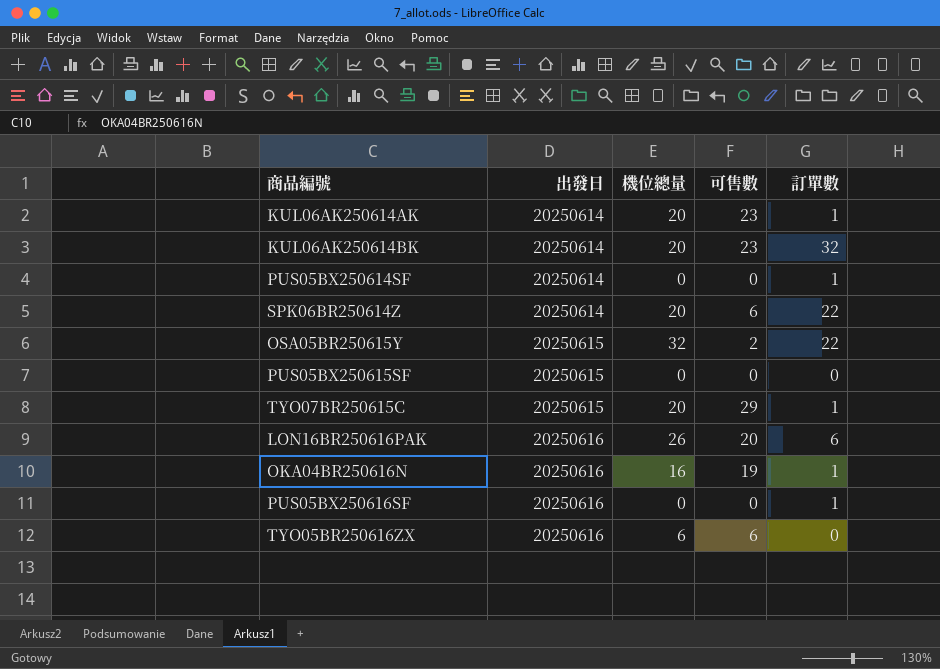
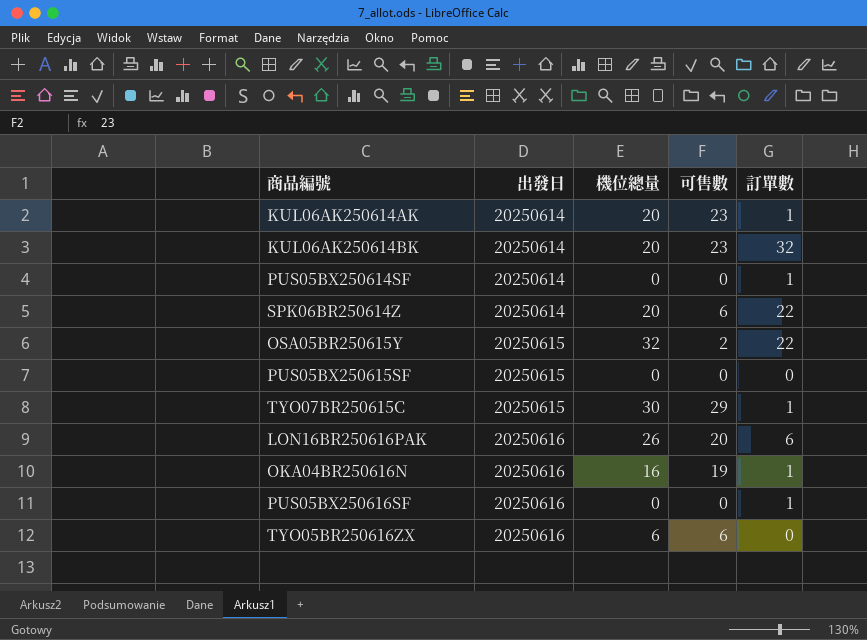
TYO07BR250615C | 機位總量: 20 -> 30

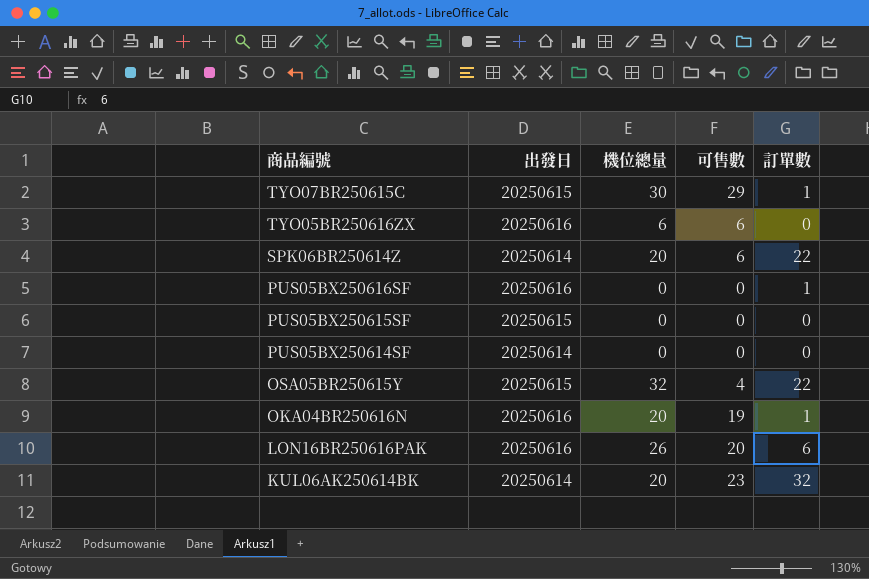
row order: 出發日 ascending -> 商品編號 descending
row KUL06AK250614AK: 20250614 | 20 | 23 | 1 -> none
PUS05BX250614SF | 訂單數: 1 -> 0
OSA05BR250615Y | 可售數: 2 -> 4
OKA04BR250616N | 機位總量: 16 -> 20

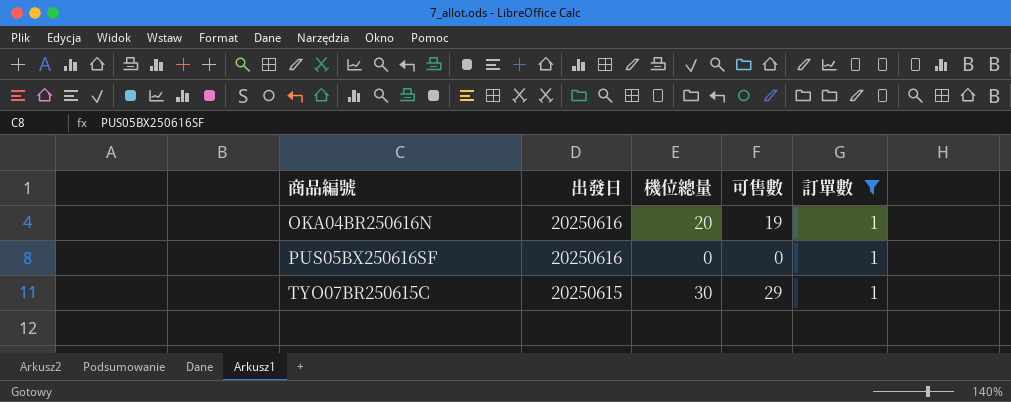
filter: none -> 訂單數 = 1
row order: 商品編號 descending -> 商品編號 ascending

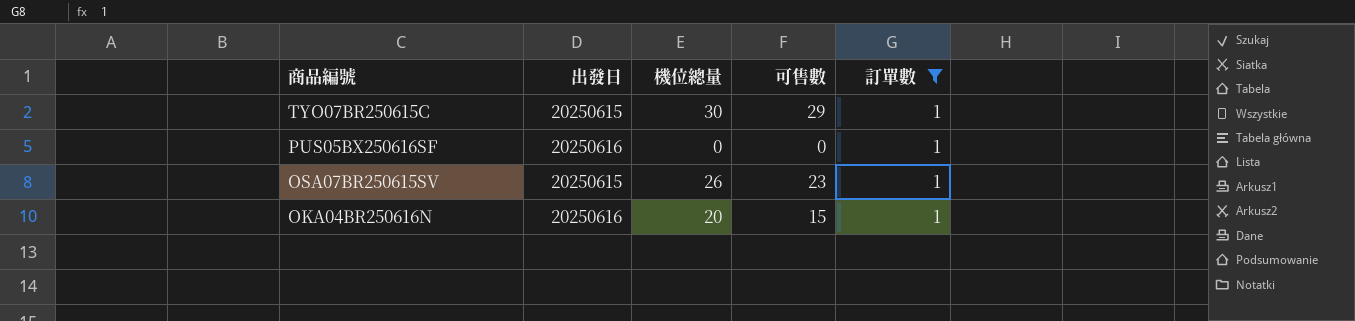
row order: 商品編號 ascending -> 商品編號 descending
row OSA07BR250615SV: none -> 20250615 | 26 | 23 | 1
OKA04BR250616N | 可售數: 19 -> 15

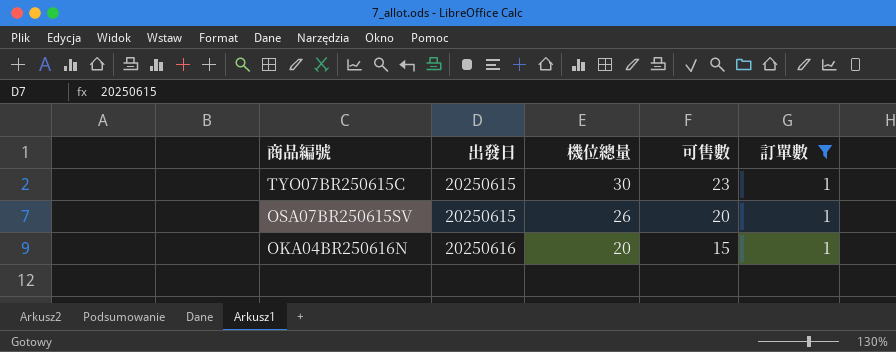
row PUS05BX250616SF: 20250616 | 0 | 0 | 1 -> none
TYO07BR250615C | 可售數: 29 -> 23
OSA07BR250615SV | 可售數: 23 -> 20

